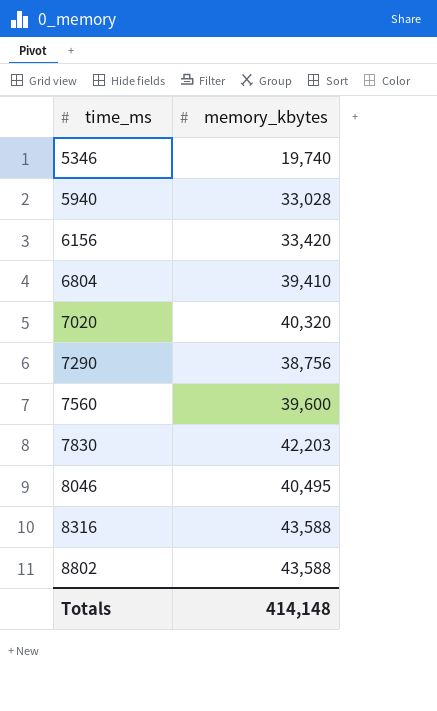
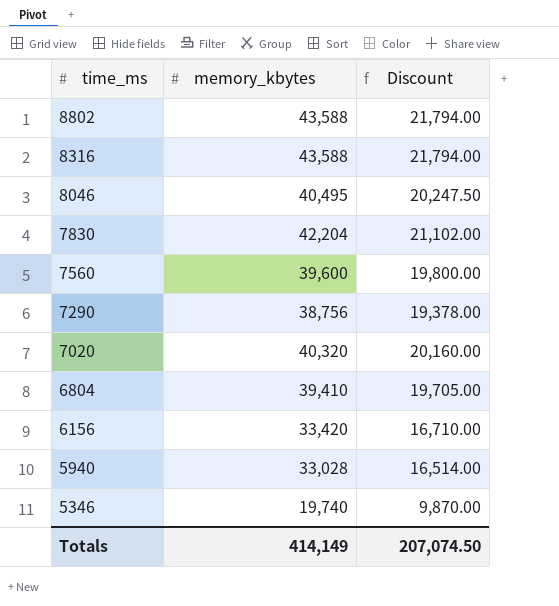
row order: time_ms ascending -> time_ms descending
column Discount | formula: none -> [memory_kbytes] * 0.5
7830 | memory_kbytes: 42,203 -> 42,204
Totals | memory_kbytes: 414,148 -> 414,149

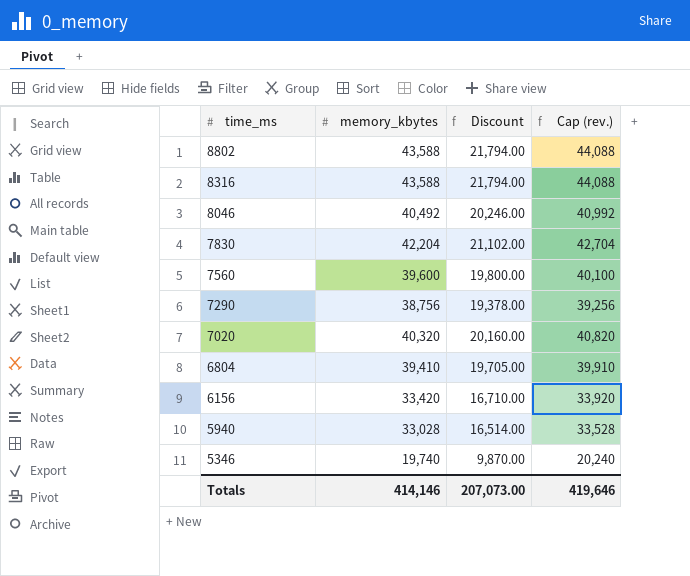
column Cap (rev.) | formula: none -> [memory_kbytes] + 500
8046 | memory_kbytes: 40,495 -> 40,492
8046 | Discount: 20,247.50 -> 20,246.00
Totals | memory_kbytes: 414,149 -> 414,146
Totals | Discount: 207,074.50 -> 207,073.00

